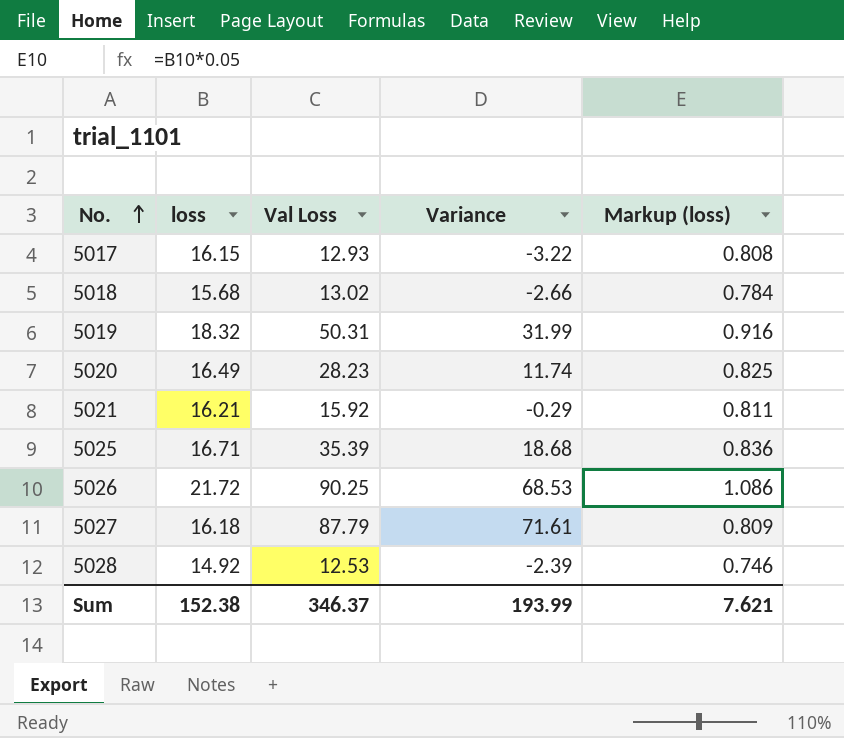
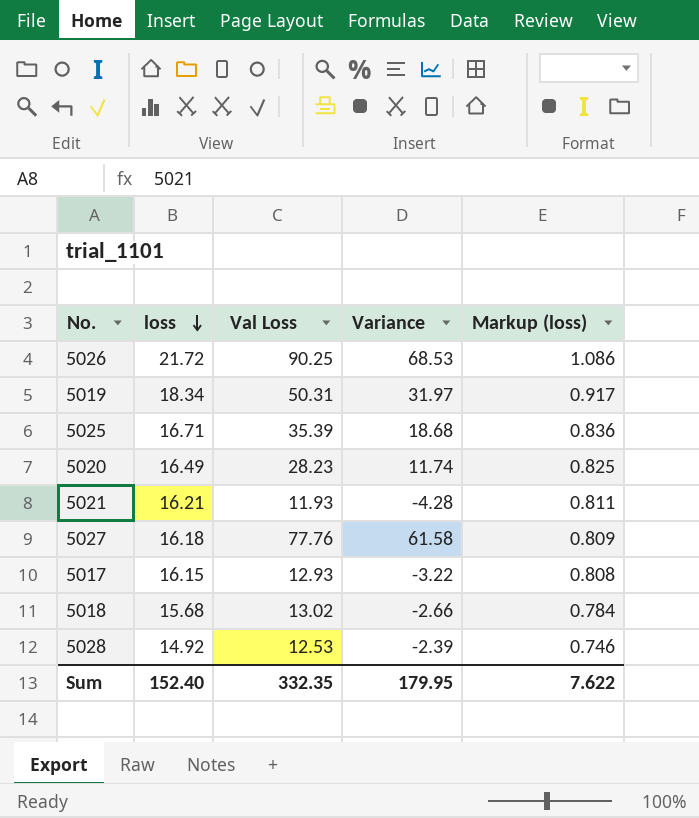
row order: No. ascending -> loss descending
5019 | loss: 18.32 -> 18.34
5019 | Variance: 31.99 -> 31.97
5019 | Markup (loss): 0.916 -> 0.917
5021 | Val Loss: 15.92 -> 11.93
5021 | Variance: -0.29 -> -4.28
5027 | Val Loss: 87.79 -> 77.76
5027 | Variance: 71.61 -> 61.58
Sum | loss: 152.38 -> 152.40
Sum | Val Loss: 346.37 -> 332.35
Sum | Variance: 193.99 -> 179.95
Sum | Markup (loss): 7.621 -> 7.622

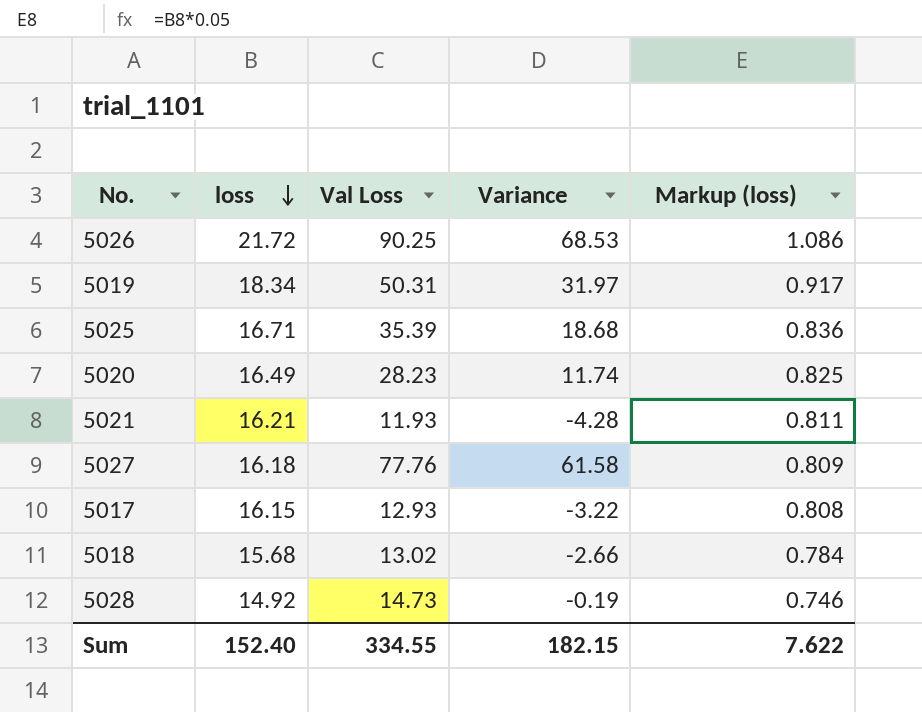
5028 | Val Loss: 12.53 -> 14.73
5028 | Variance: -2.39 -> -0.19
Sum | Val Loss: 332.35 -> 334.55
Sum | Variance: 179.95 -> 182.15

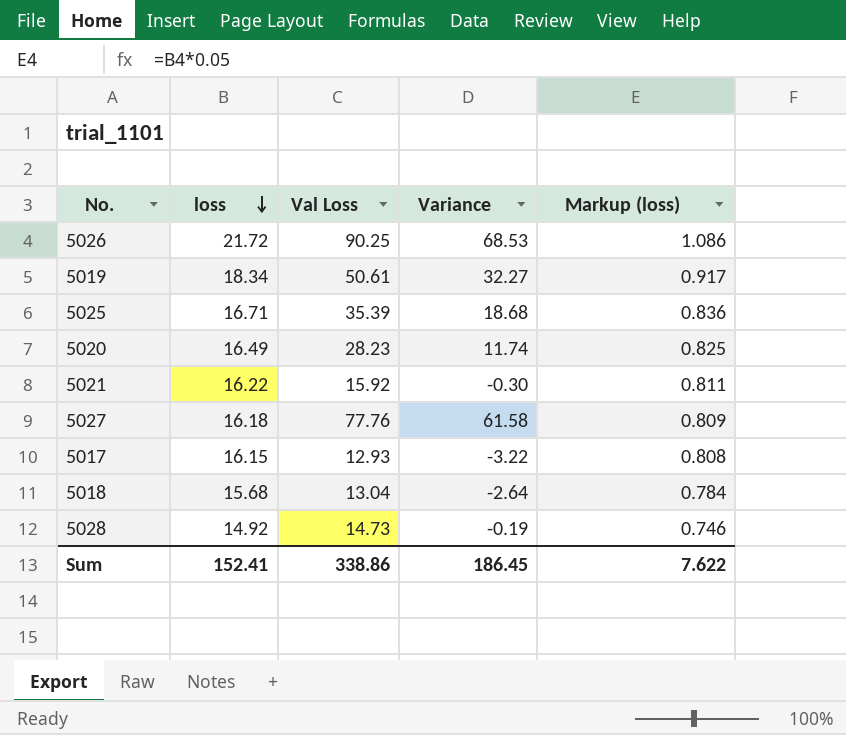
5019 | Val Loss: 50.31 -> 50.61
5019 | Variance: 31.97 -> 32.27
5021 | loss: 16.21 -> 16.22
5021 | Val Loss: 11.93 -> 15.92
5021 | Variance: -4.28 -> -0.30
5018 | Val Loss: 13.02 -> 13.04
5018 | Variance: -2.66 -> -2.64
Sum | loss: 152.40 -> 152.41
Sum | Val Loss: 334.55 -> 338.86
Sum | Variance: 182.15 -> 186.45

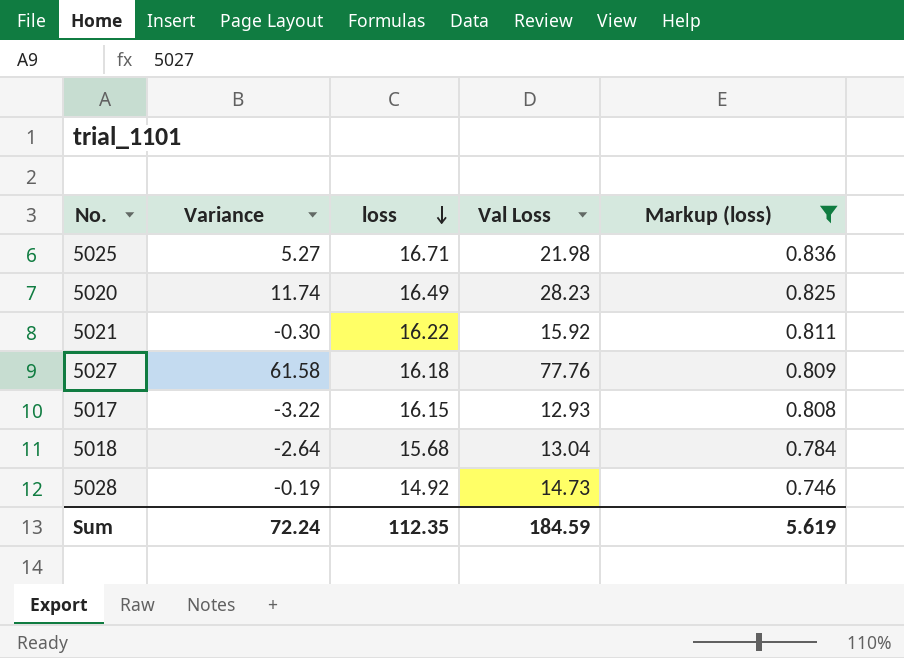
filter: none -> Markup (loss) <= 0.836
column Variance | position: 4 -> 2
5025 | Variance: 18.68 -> 5.27
5025 | Val Loss: 35.39 -> 21.98
Sum | Variance: 186.45 -> 72.24
Sum | loss: 152.41 -> 112.35
Sum | Val Loss: 338.86 -> 184.59
Sum | Markup (loss): 7.622 -> 5.619

